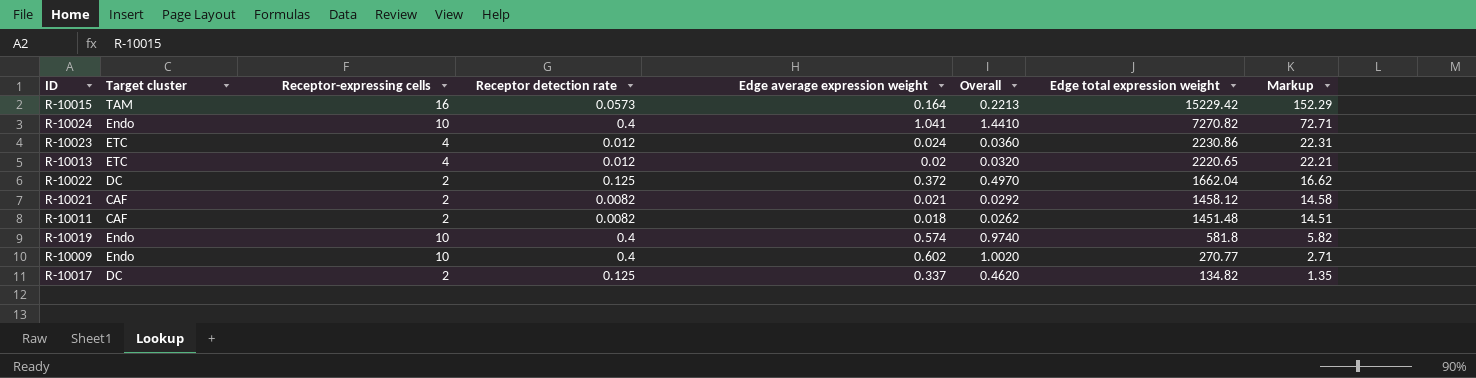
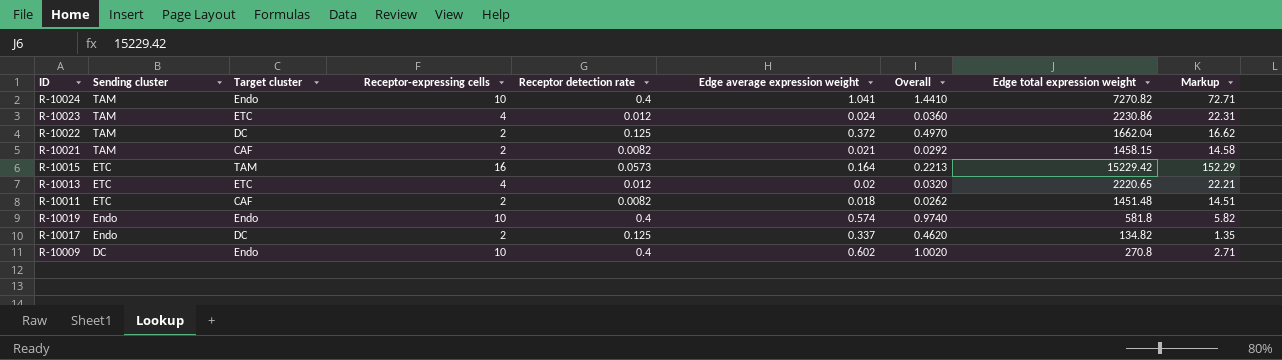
row order: Edge total expression weight descending -> Sending cluster descending
column Sending cluster | position: none -> 2
R-10021 | Edge total expression weight: 1458.12 -> 1458.15
R-10009 | Edge total expression weight: 270.77 -> 270.8

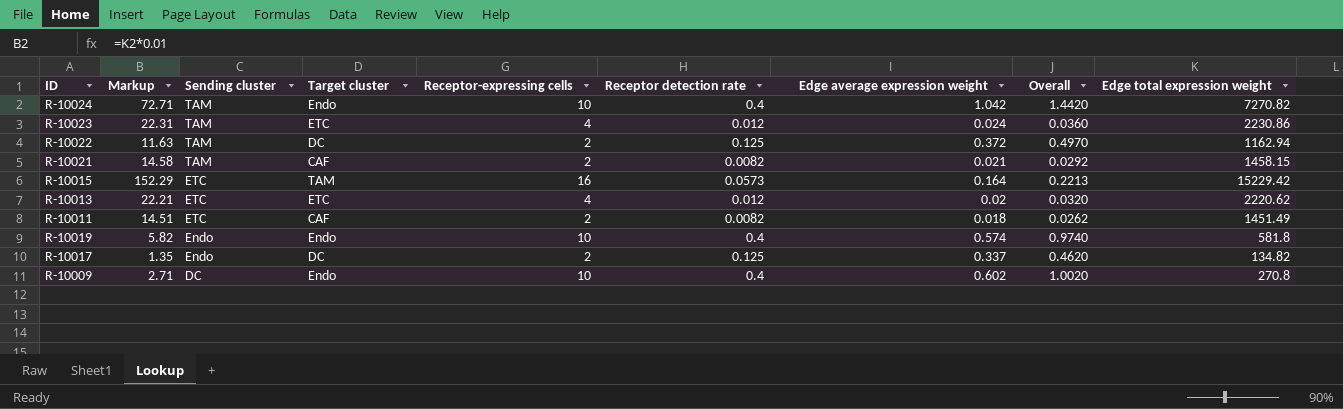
column Markup | position: 9 -> 2
R-10024 | Edge average expression weight: 1.041 -> 1.042
R-10024 | Overall: 1.4410 -> 1.4420
R-10022 | Markup: 16.62 -> 11.63
R-10022 | Edge total expression weight: 1662.04 -> 1162.94
R-10013 | Edge total expression weight: 2220.65 -> 2220.62
R-10011 | Edge total expression weight: 1451.48 -> 1451.49

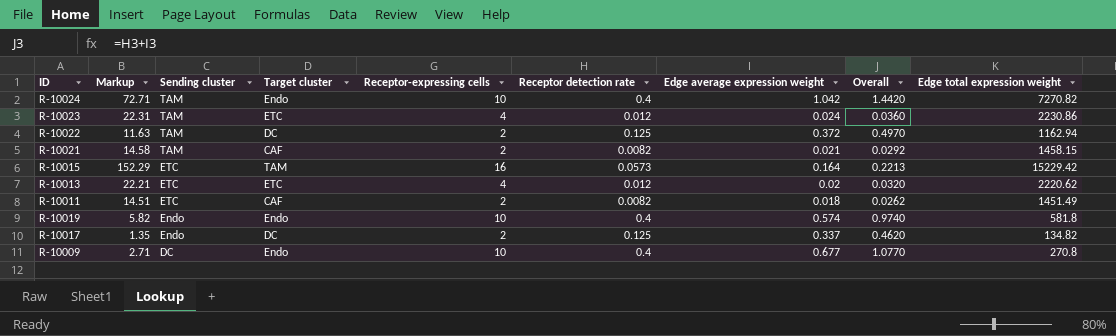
R-10009 | Edge average expression weight: 0.602 -> 0.677
R-10009 | Overall: 1.0020 -> 1.0770

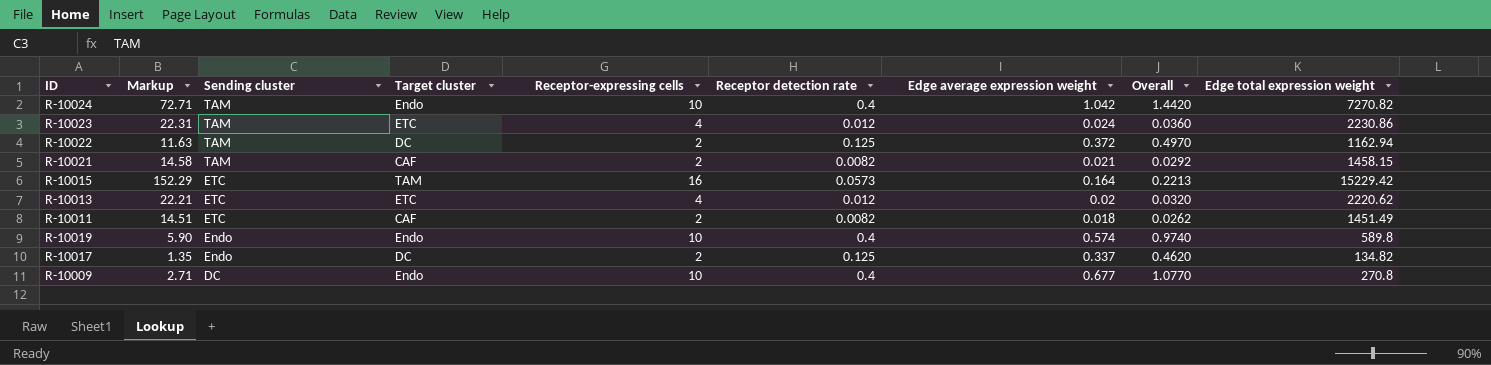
R-10019 | Markup: 5.82 -> 5.90
R-10019 | Edge total expression weight: 581.8 -> 589.8

